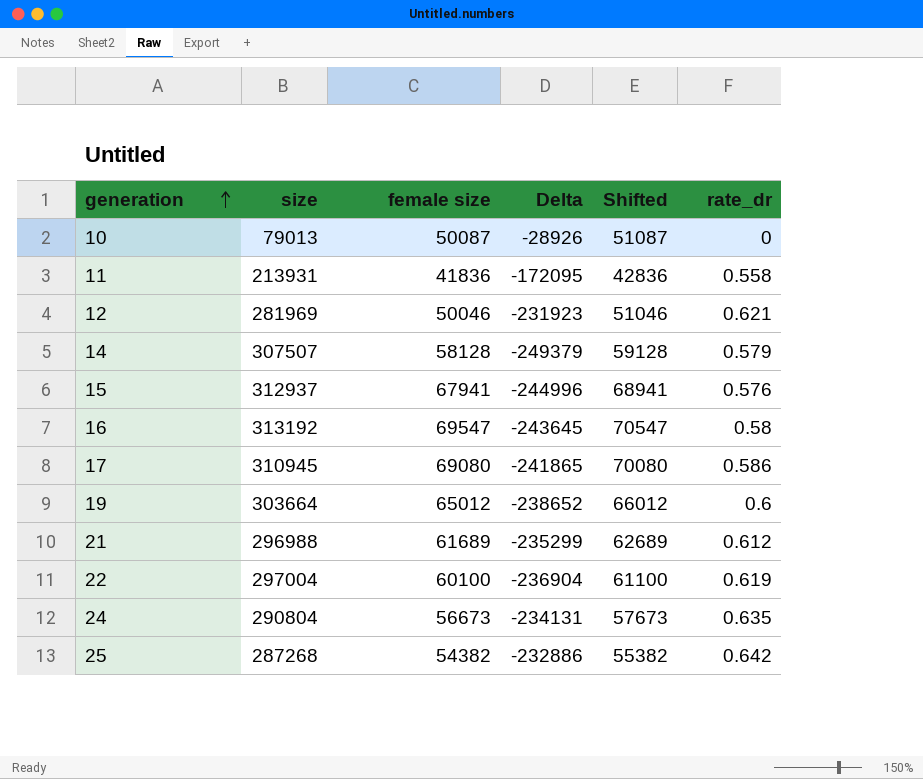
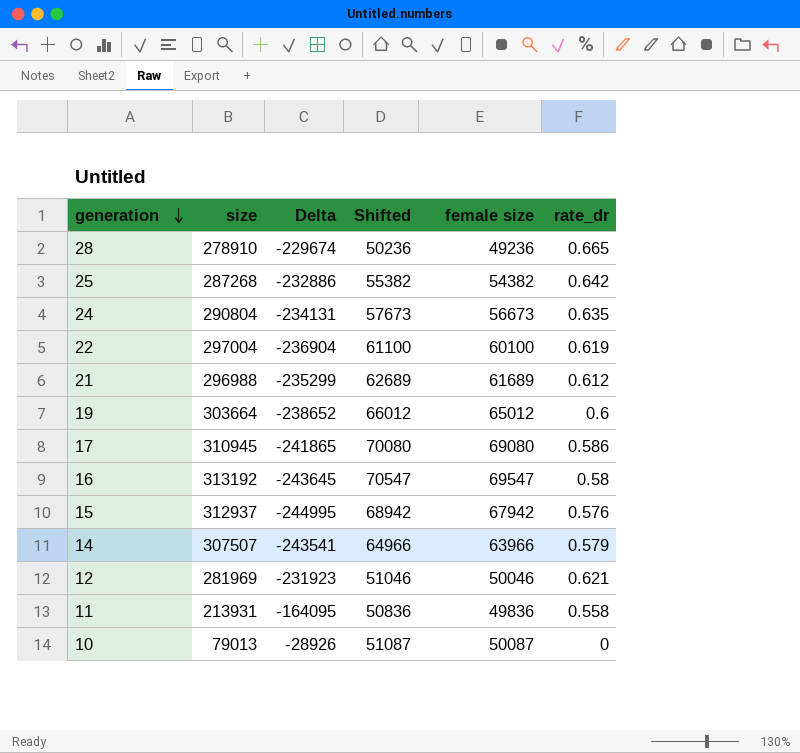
row order: generation ascending -> generation descending
column female size | position: 3 -> 5
row 28: none -> 278910 | -229674 | 50236 | 49236 | 0.665
15 | Delta: -244996 -> -244995
15 | Shifted: 68941 -> 68942
15 | female size: 67941 -> 67942
14 | Delta: -249379 -> -243541
14 | Shifted: 59128 -> 64966
14 | female size: 58128 -> 63966
11 | Delta: -172095 -> -164095
11 | Shifted: 42836 -> 50836
11 | female size: 41836 -> 49836

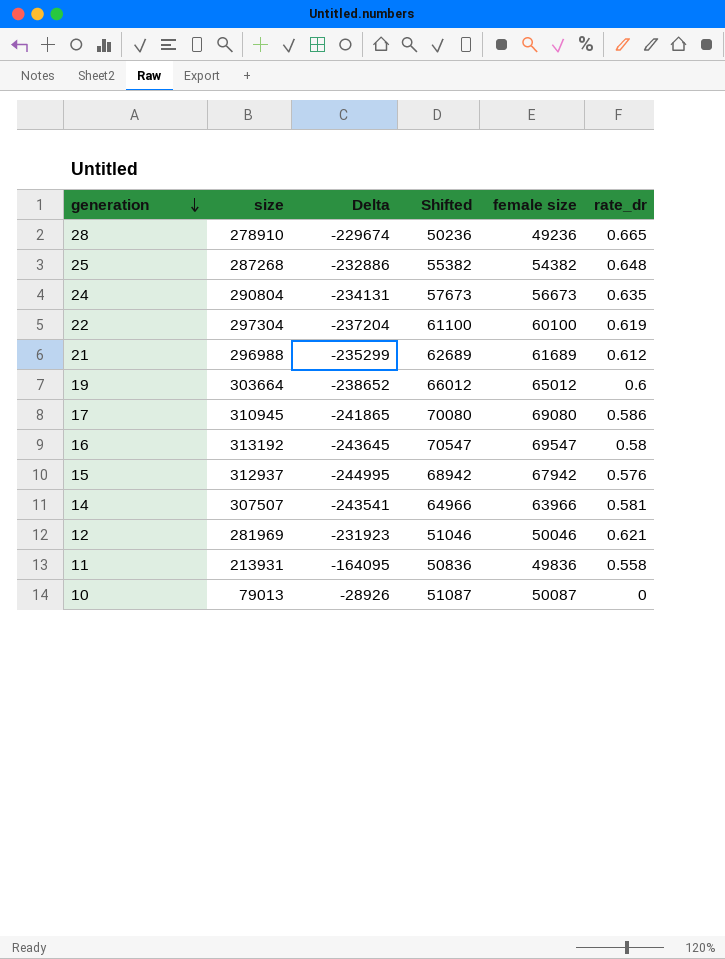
25 | rate_dr: 0.642 -> 0.648
22 | size: 297004 -> 297304
22 | Delta: -236904 -> -237204
14 | rate_dr: 0.579 -> 0.581

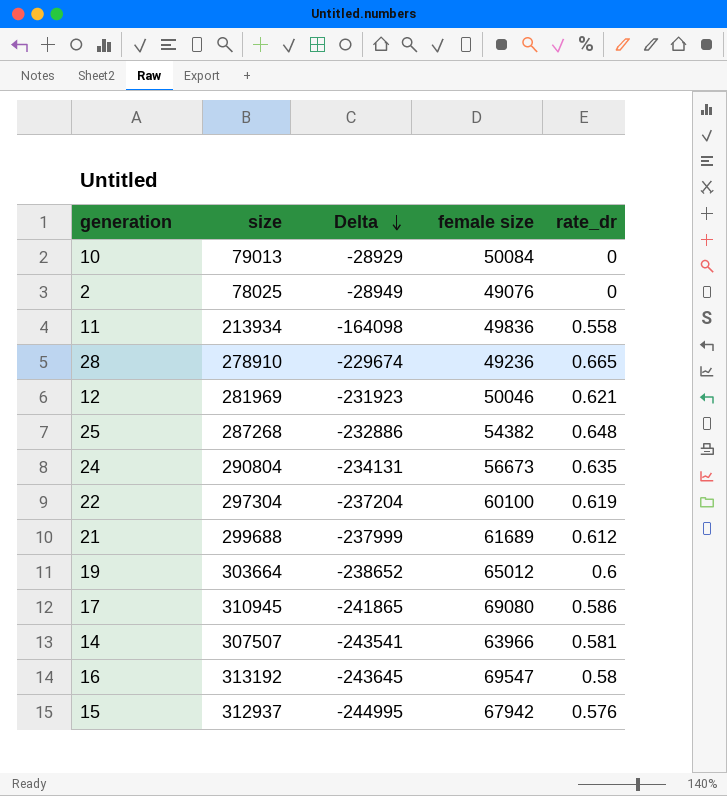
row order: generation descending -> Delta descending
column Shifted | formula: [female size] + 1000 -> none
10 | Delta: -28926 -> -28929
10 | female size: 50087 -> 50084
row 2: none -> 78025 | -28949 | 49076 | 0
11 | size: 213931 -> 213934
11 | Delta: -164095 -> -164098
21 | size: 296988 -> 299688
21 | Delta: -235299 -> -237999

